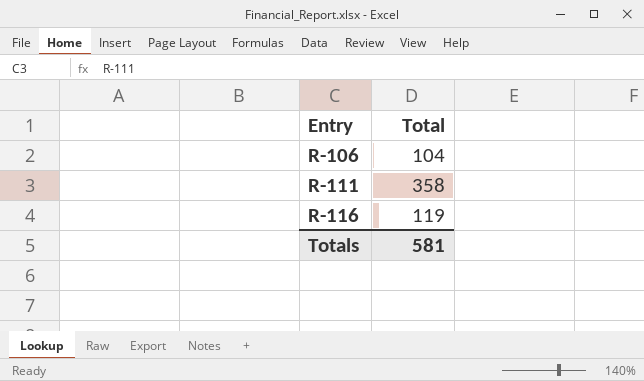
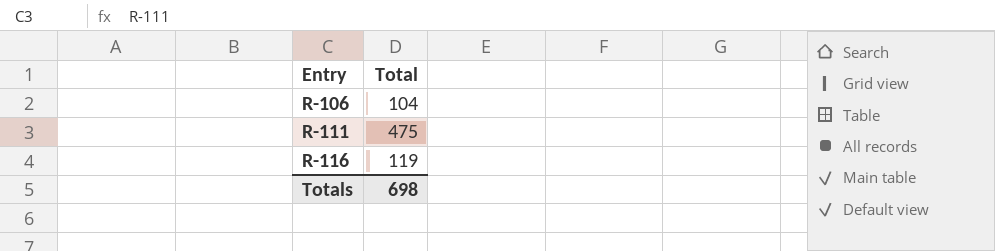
R-111 | Total: 358 -> 475
Totals | Total: 581 -> 698

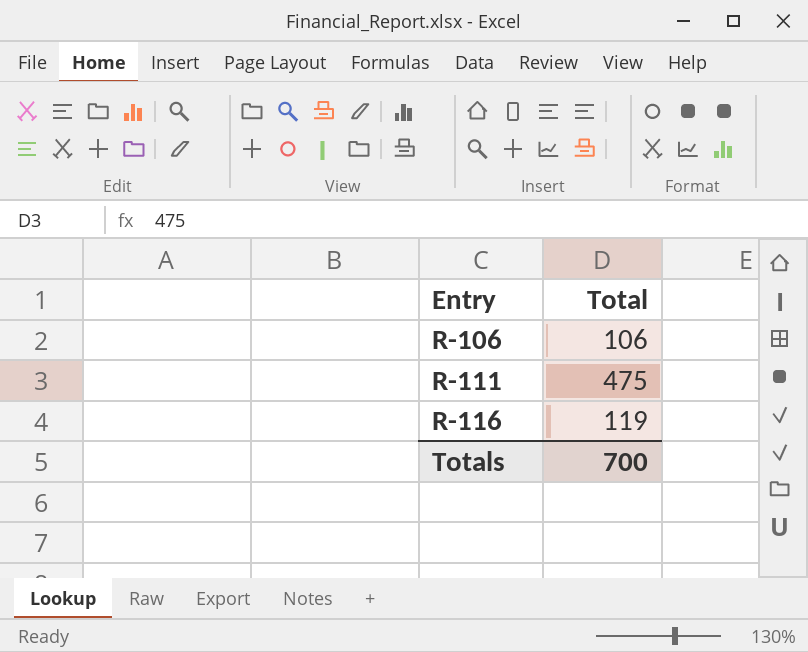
R-106 | Total: 104 -> 106
Totals | Total: 698 -> 700

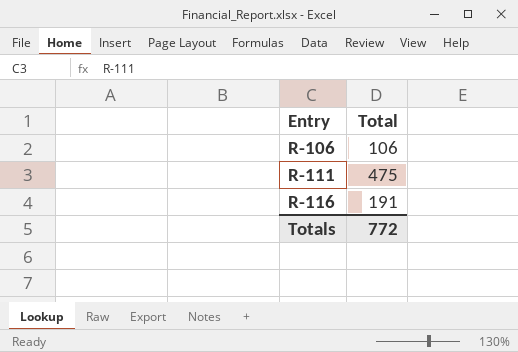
R-116 | Total: 119 -> 191
Totals | Total: 700 -> 772

